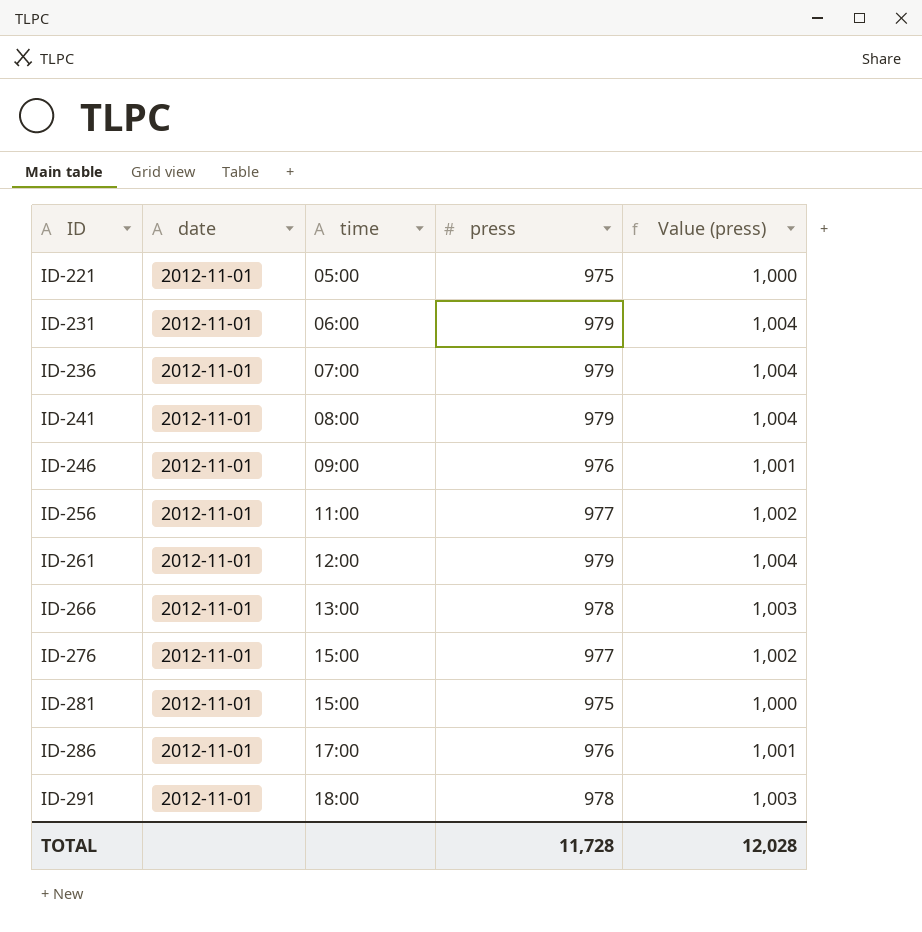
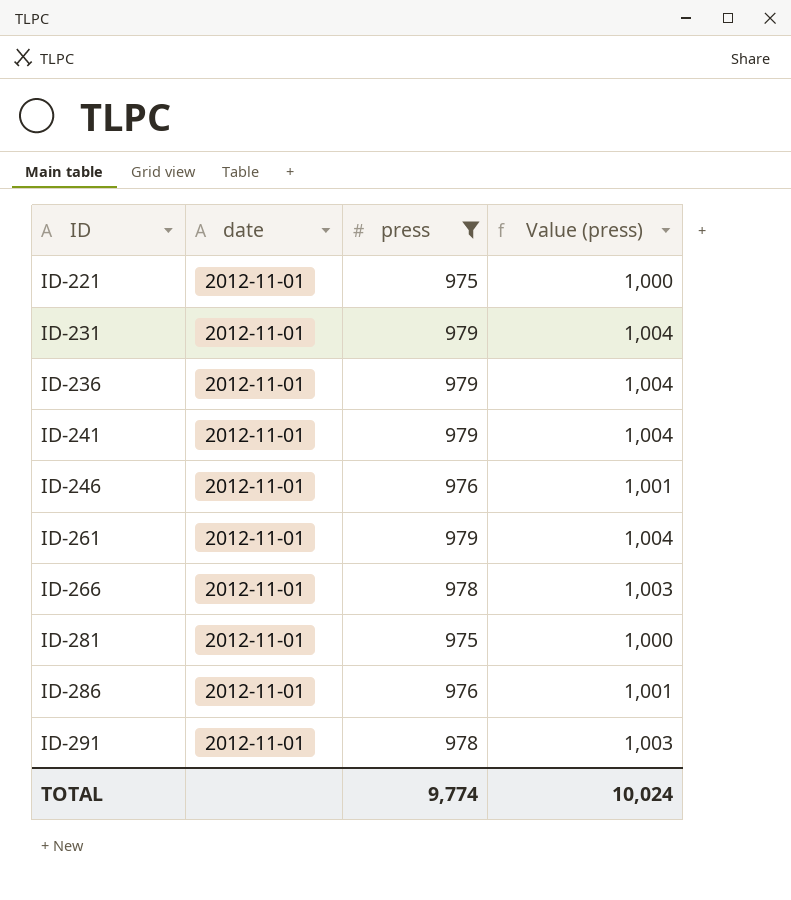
filter: none -> press != 977
column time | position: 3 -> none
TOTAL | press: 11,728 -> 9,774
TOTAL | Value (press): 12,028 -> 10,024

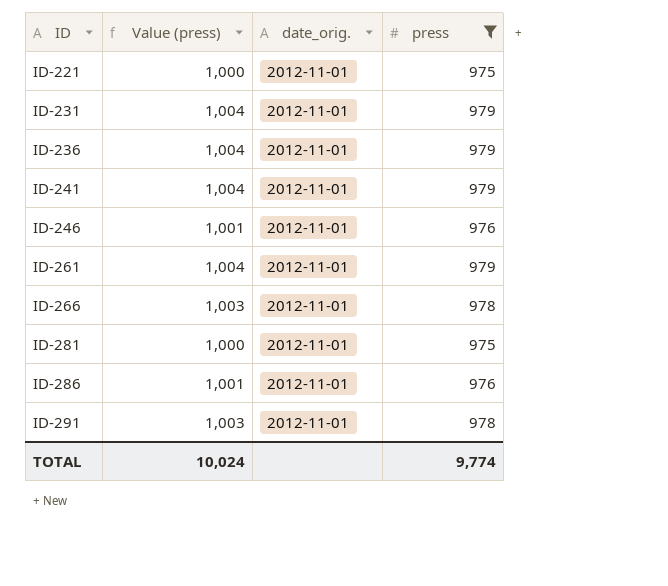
column Value (press) | position: 4 -> 2
column name: date -> date_orig.

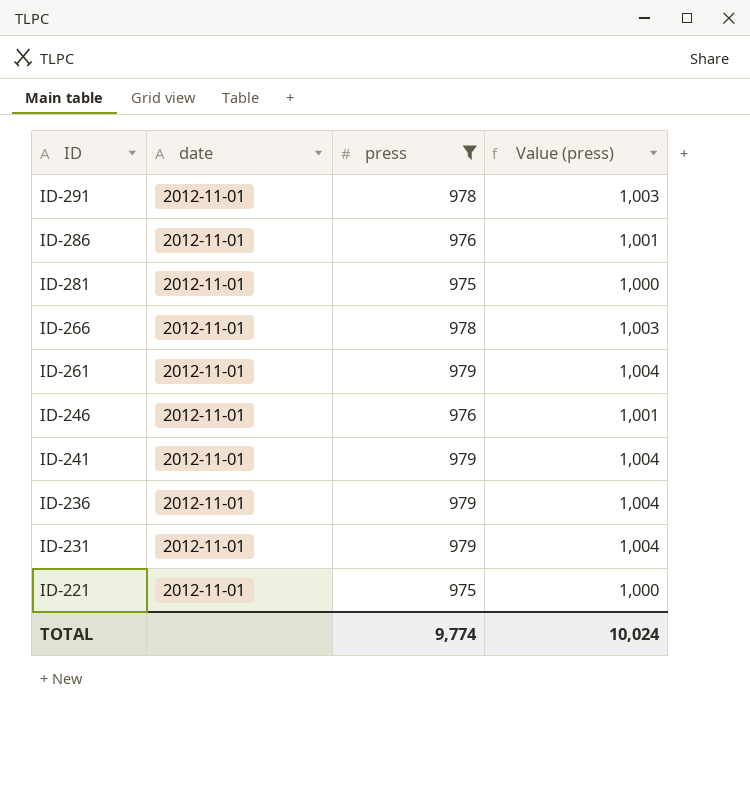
row order: ID ascending -> ID descending
column name: date_orig. -> date
column Value (press) | position: 2 -> 4

